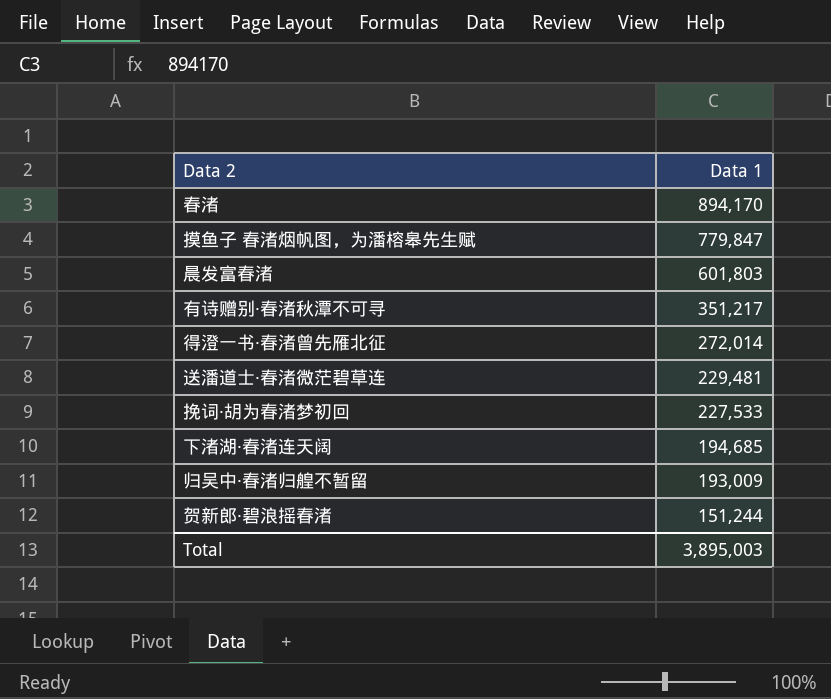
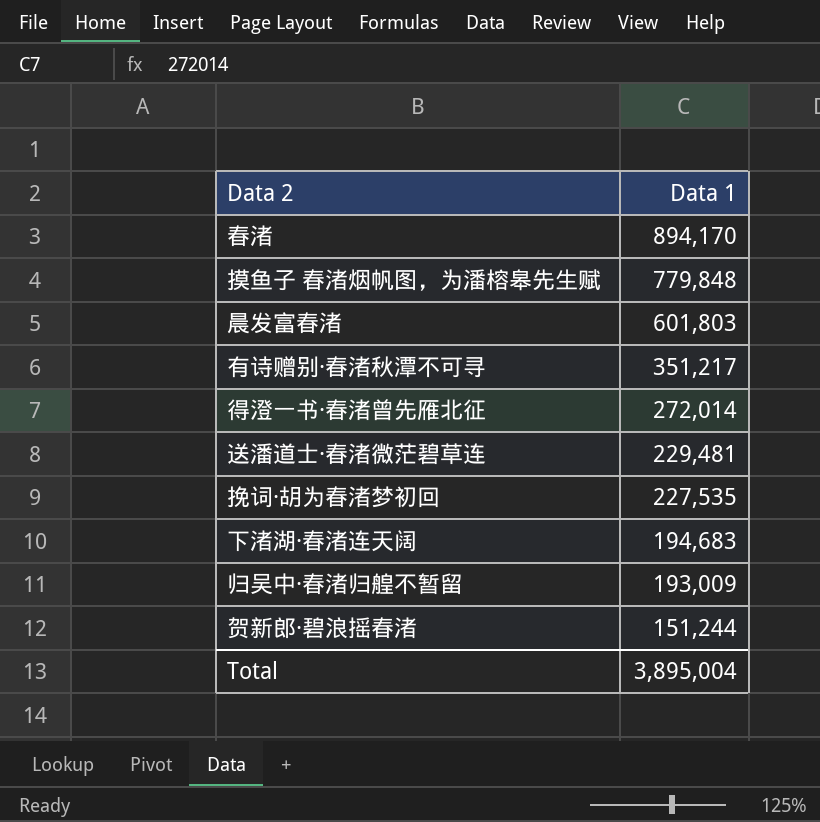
摸鱼子 春渚烟帆图，为潘榕皋先生赋 | Data 1: 779,847 -> 779,848
挽词·胡为春渚梦初回 | Data 1: 227,533 -> 227,535
下渚湖·春渚连天阔 | Data 1: 194,685 -> 194,683
Total | Data 1: 3,895,003 -> 3,895,004

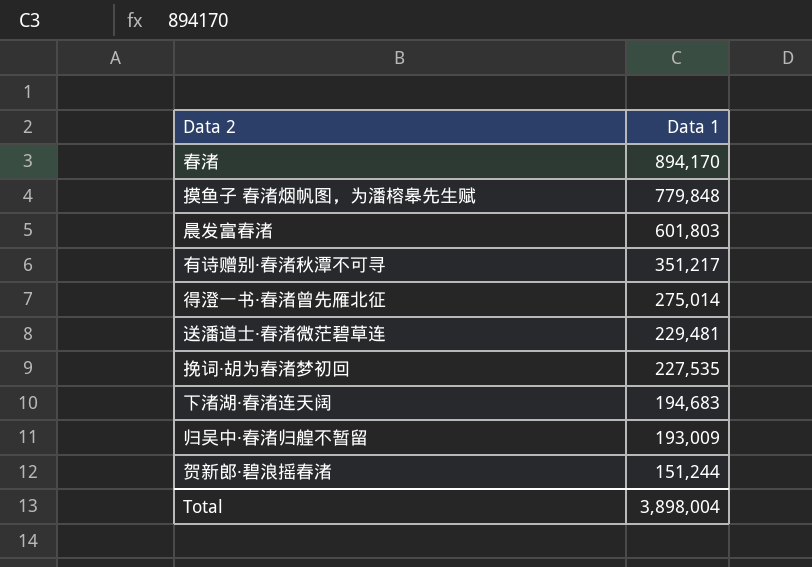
得澄一书·春渚曾先雁北征 | Data 1: 272,014 -> 275,014
Total | Data 1: 3,895,004 -> 3,898,004

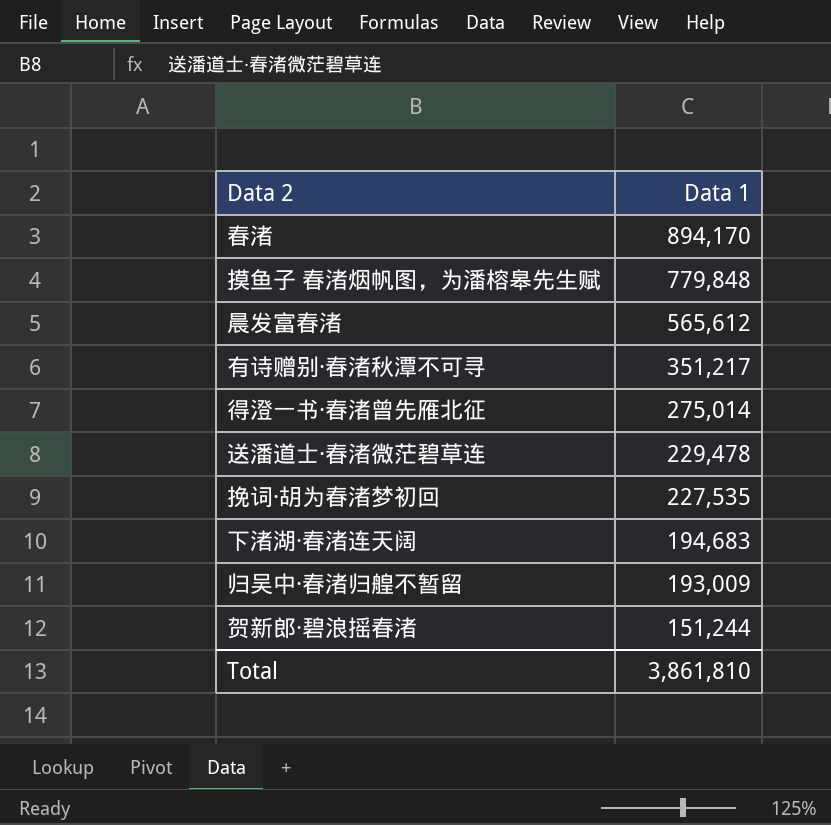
晨发富春渚 | Data 1: 601,803 -> 565,612
送潘道士·春渚微茫碧草连 | Data 1: 229,481 -> 229,478
Total | Data 1: 3,898,004 -> 3,861,810

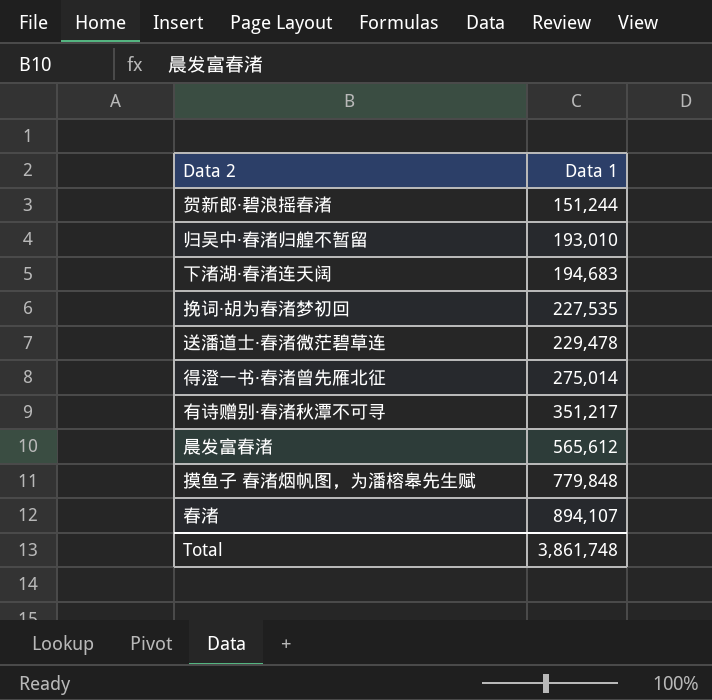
row order: Data 1 descending -> Data 1 ascending
归吴中·春渚归艎不暂留 | Data 1: 193,009 -> 193,010
春渚 | Data 1: 894,170 -> 894,107
Total | Data 1: 3,861,810 -> 3,861,748

